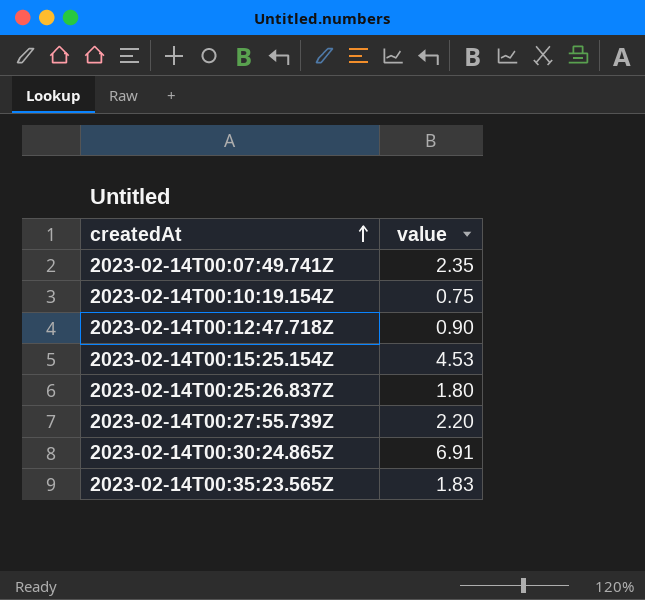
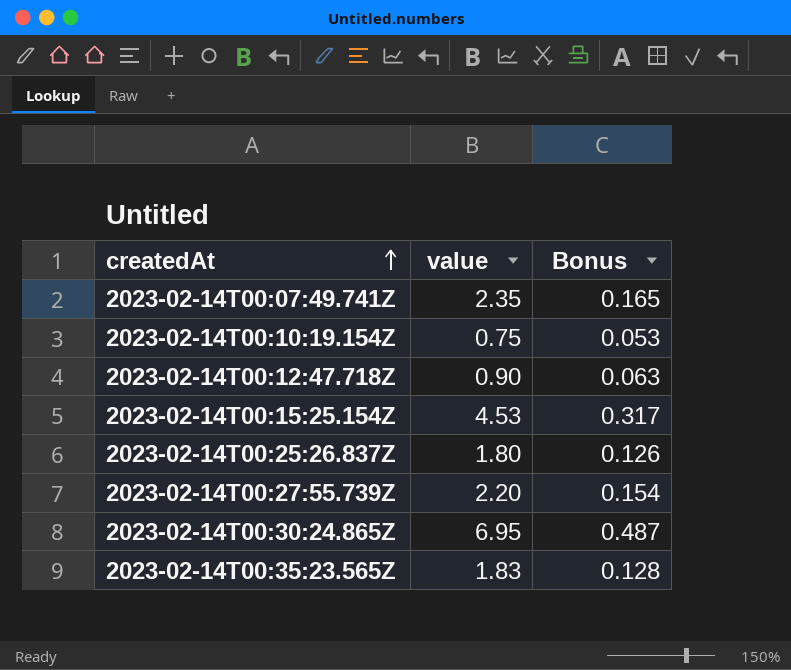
column Bonus | formula: none -> [value] * 0.07
2023-02-14T00:30:24.865Z | value: 6.91 -> 6.95

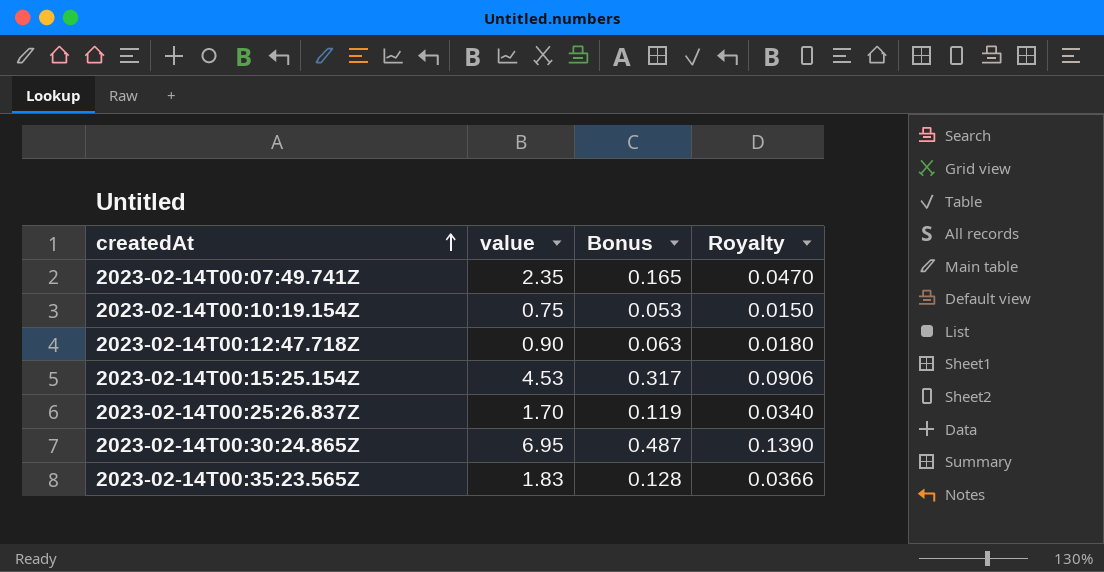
column Royalty | formula: none -> [value] * 0.02
row 2023-02-14T00:27:55.739Z: 2.20 | 0.154 -> none
2023-02-14T00:25:26.837Z | value: 1.80 -> 1.70
2023-02-14T00:25:26.837Z | Bonus: 0.126 -> 0.119

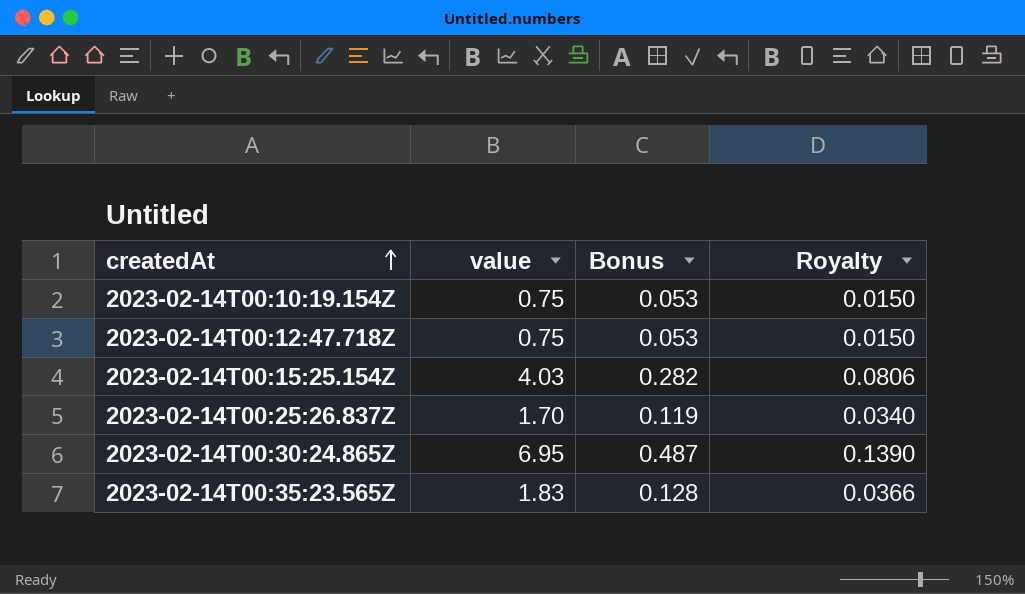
row 2023-02-14T00:07:49.741Z: 2.35 | 0.165 | 0.0470 -> none
2023-02-14T00:12:47.718Z | value: 0.90 -> 0.75
2023-02-14T00:12:47.718Z | Bonus: 0.063 -> 0.053
2023-02-14T00:12:47.718Z | Royalty: 0.0180 -> 0.0150
2023-02-14T00:15:25.154Z | value: 4.53 -> 4.03
2023-02-14T00:15:25.154Z | Bonus: 0.317 -> 0.282
2023-02-14T00:15:25.154Z | Royalty: 0.0906 -> 0.0806

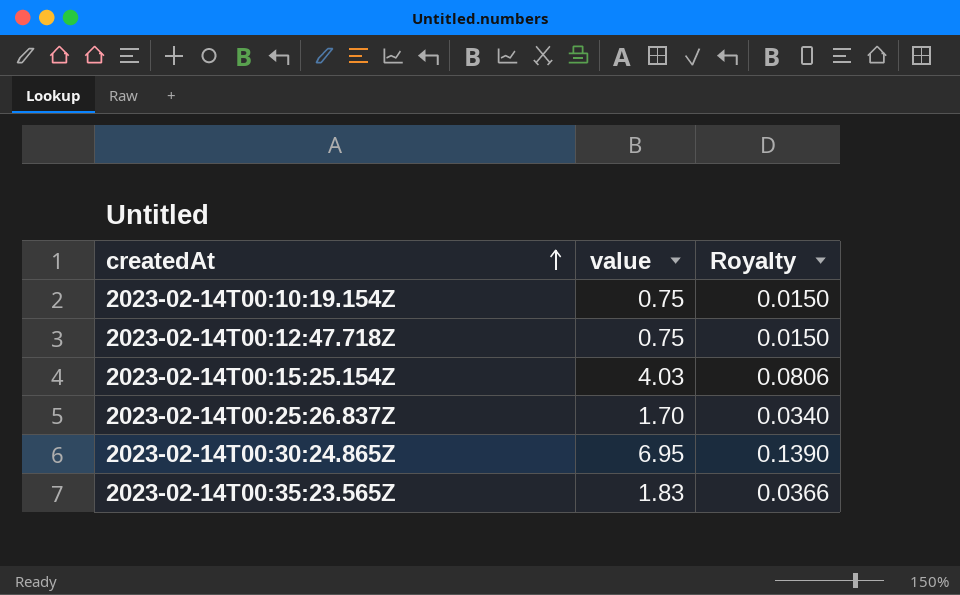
column Bonus | formula: [value] * 0.07 -> none

